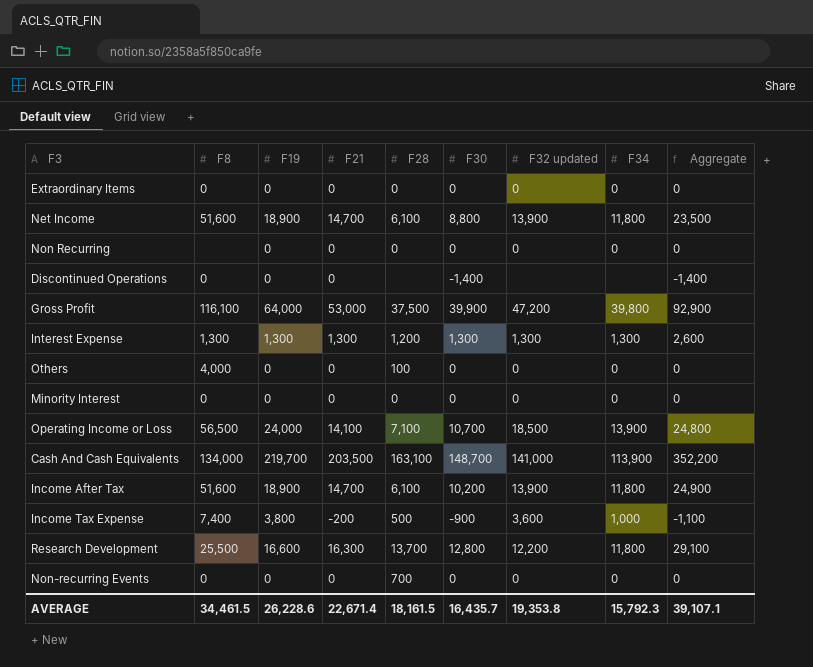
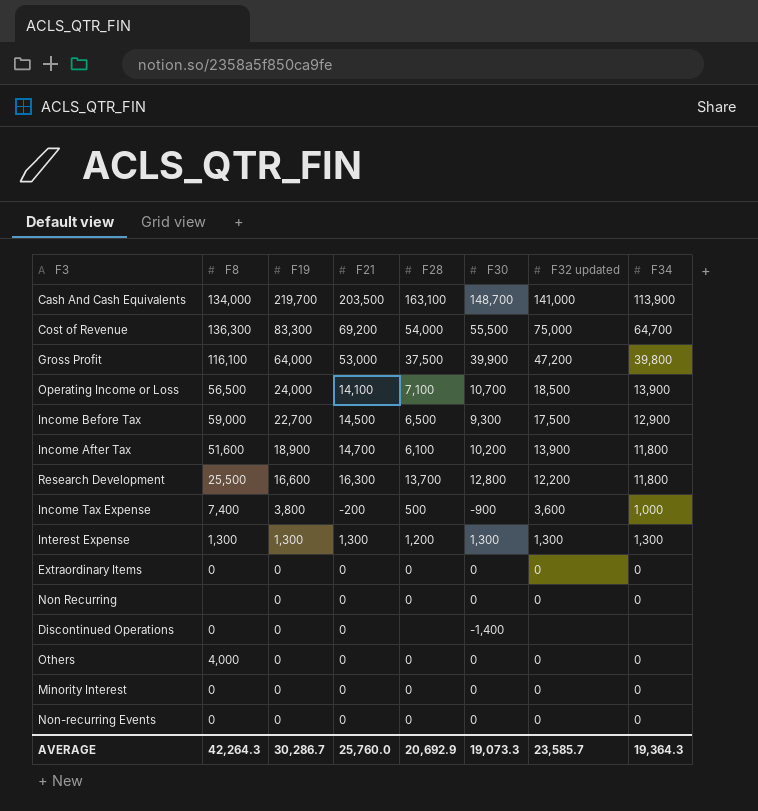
row order: none -> F19 descending
column Aggregate | formula: [F21] + [F30] -> none
row Net Income: 51,600 | 18,900 | 14,700 | 6,100 | 8,800 | 13,900 | 11,800 | 23,500 -> none
row Cost of Revenue: none -> 136,300 | 83,300 | 69,200 | 54,000 | 55,500 | 75,000 | 64,700
row Income Before Tax: none -> 59,000 | 22,700 | 14,500 | 6,500 | 9,300 | 17,500 | 12,900
Others | F28: 100 -> 0
Non-recurring Events | F28: 700 -> 0
AVERAGE | F8: 34,461.5 -> 42,264.3
AVERAGE | F19: 26,228.6 -> 30,286.7
AVERAGE | F21: 22,671.4 -> 25,760.0
AVERAGE | F28: 18,161.5 -> 20,692.9
AVERAGE | F30: 16,435.7 -> 19,073.3
AVERAGE | F32 updated: 19,353.8 -> 23,585.7
AVERAGE | F34: 15,792.3 -> 19,364.3

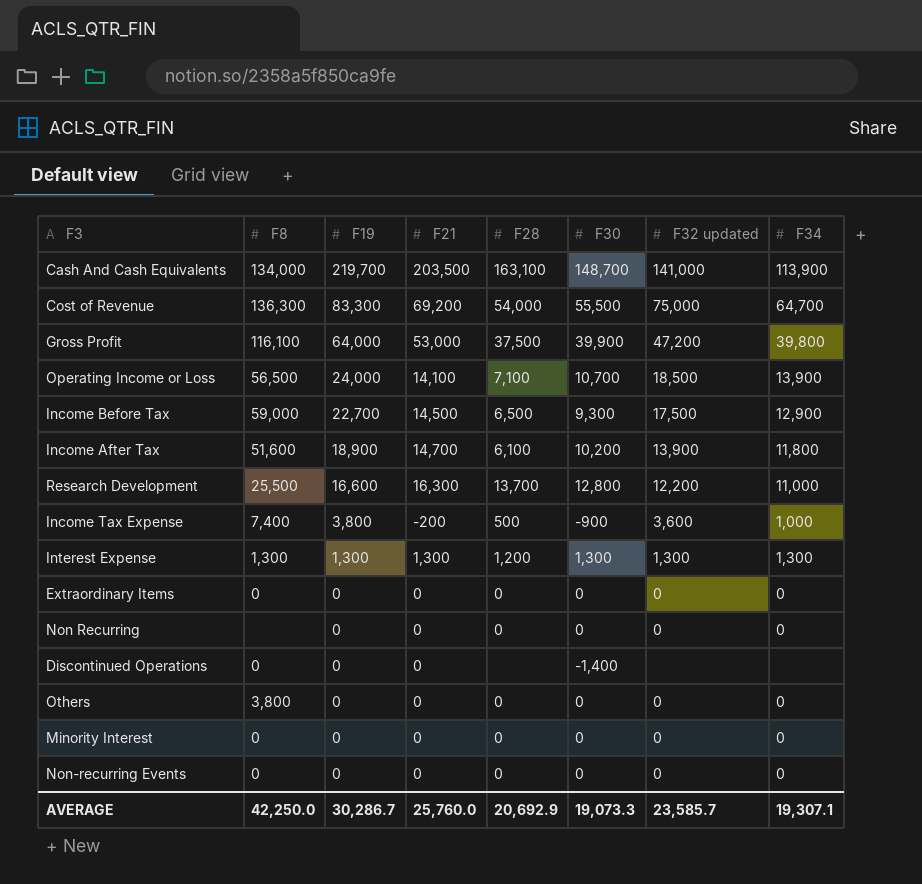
Research Development | F34: 11,800 -> 11,000
Others | F8: 4,000 -> 3,800
AVERAGE | F8: 42,264.3 -> 42,250.0
AVERAGE | F34: 19,364.3 -> 19,307.1

